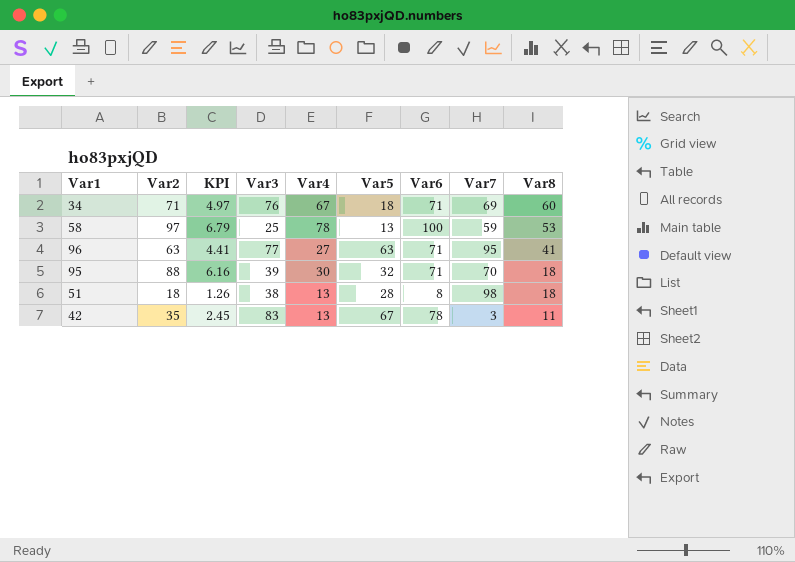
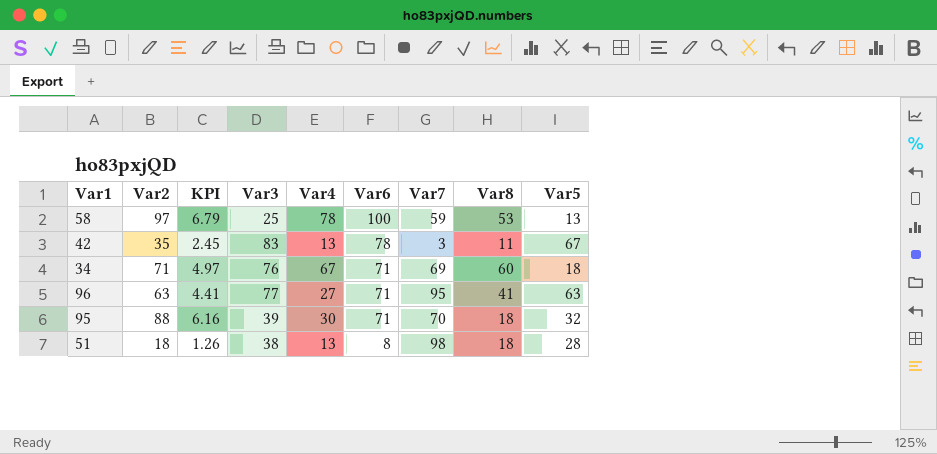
row order: Var8 descending -> Var6 descending
column Var5 | position: 6 -> 9

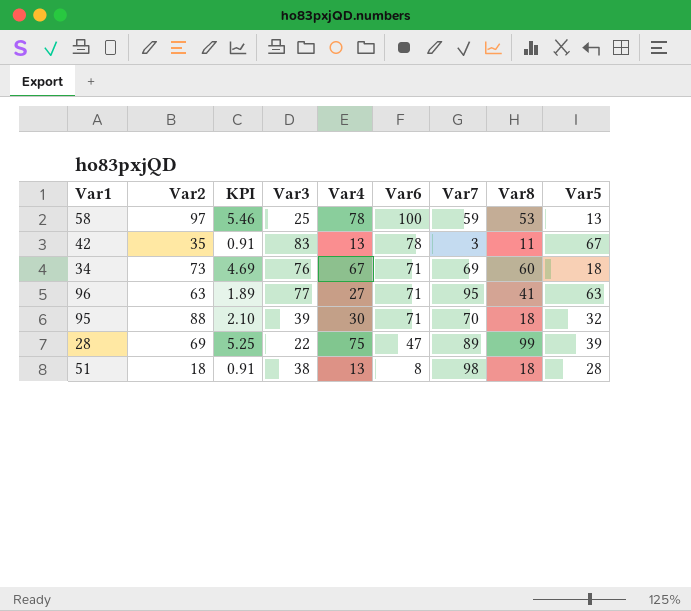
column KPI | formula: [Var2] * 0.07 -> [Var4] * 0.07
34 | Var2: 71 -> 73
row 28: none -> 69 | 5.25 | 22 | 75 | 47 | 89 | 99 | 39

